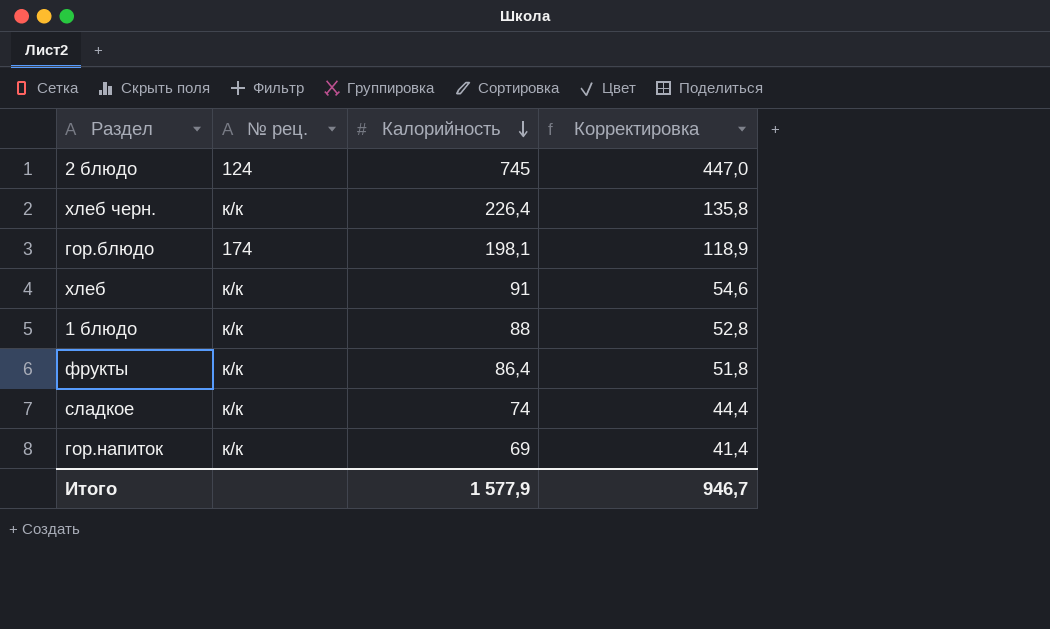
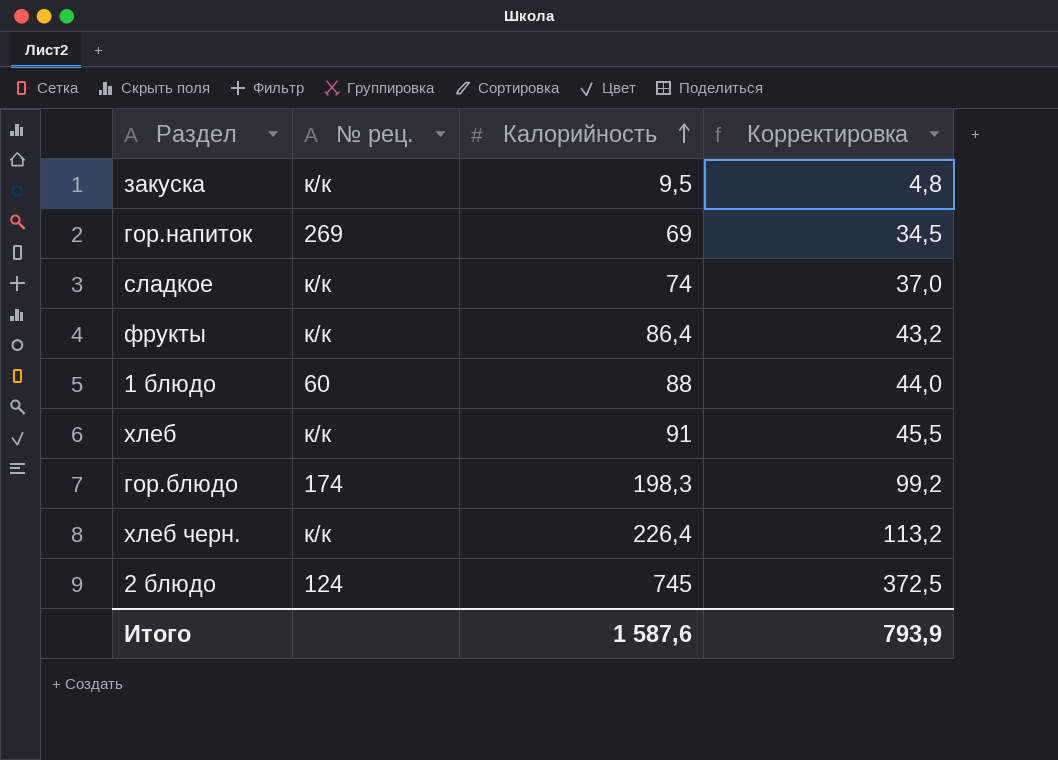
row order: Калорийность descending -> Калорийность ascending
column Корректировка | formula: [Калорийность] * 0,6 -> [Калорийность] * 0,5
row закуска: none -> к/к | 9,5 | 4,8
гор.напиток | № рец.: к/к -> 269
1 блюдо | № рец.: к/к -> 60
гор.блюдо | Калорийность: 198,1 -> 198,3
Итого | Калорийность: 1 577,9 -> 1 587,6
Итого | Корректировка: 946,7 -> 793,9

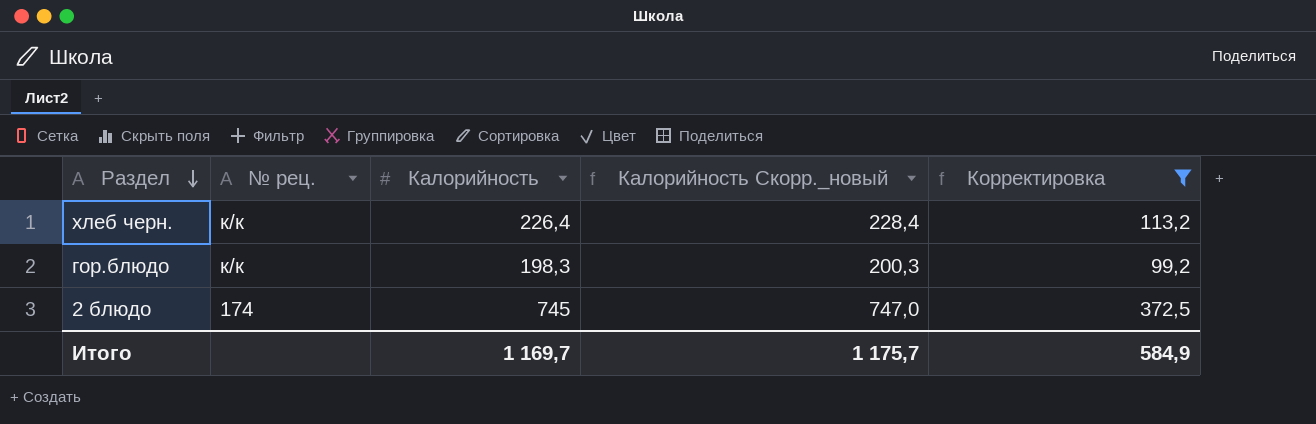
filter: none -> Корректировка >= 99,2
row order: Калорийность ascending -> Раздел descending
column Калорийность Скорр._новый | formula: none -> [Калорийность] + 2
гор.блюдо | № рец.: 174 -> к/к
2 блюдо | № рец.: 124 -> 174
Итого | Калорийность: 1 587,6 -> 1 169,7
Итого | Корректировка: 793,9 -> 584,9

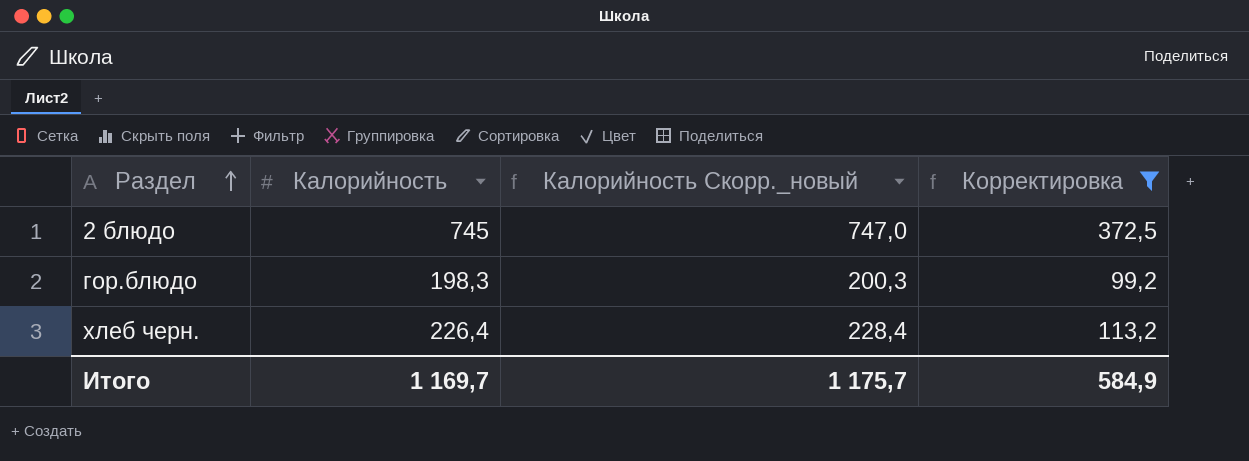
row order: Раздел descending -> Раздел ascending
column № рец. | position: 2 -> none

